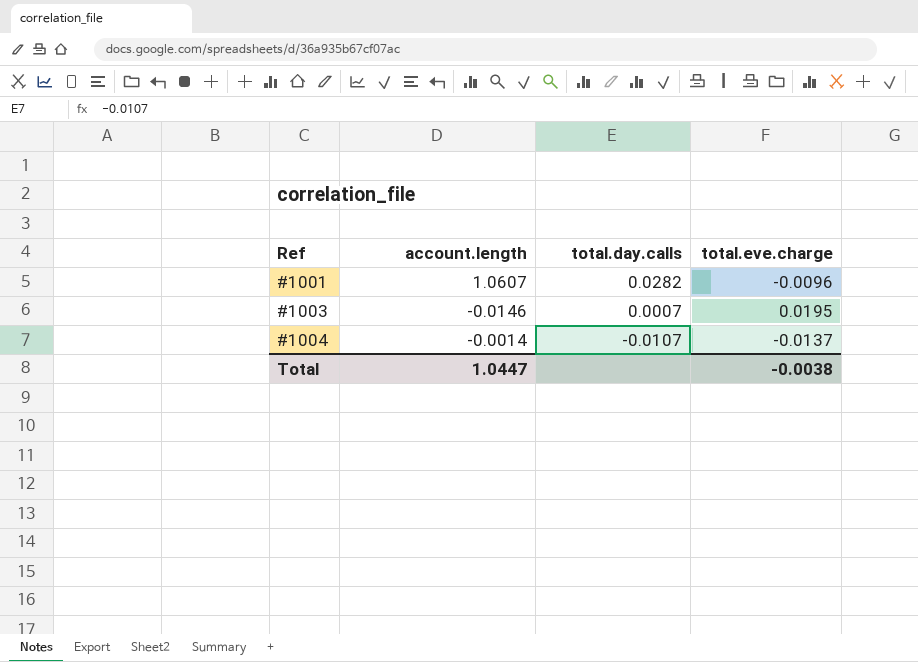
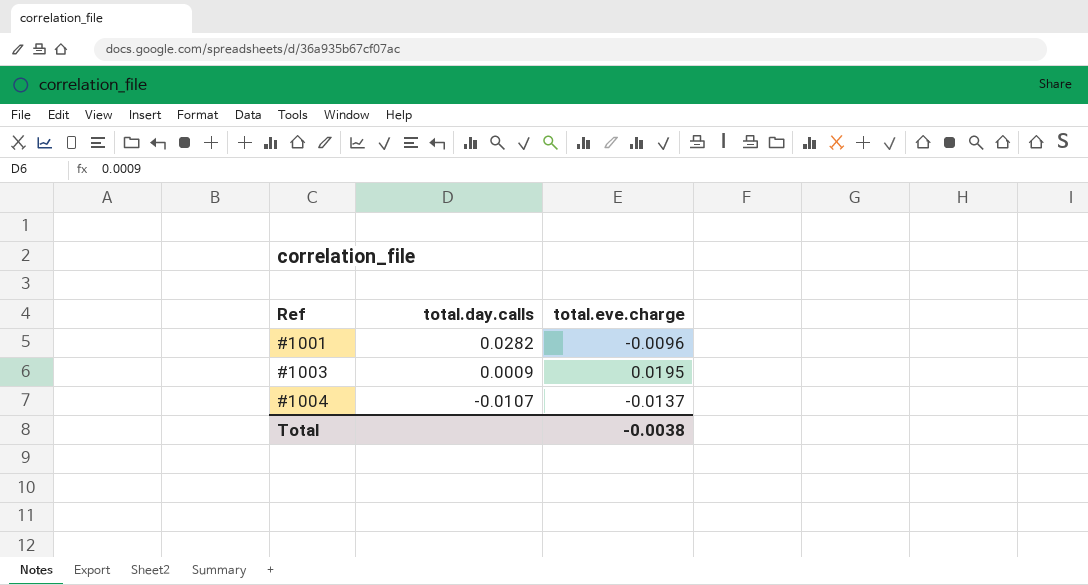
column account.length | position: 2 -> none
#1003 | total.day.calls: 0.0007 -> 0.0009

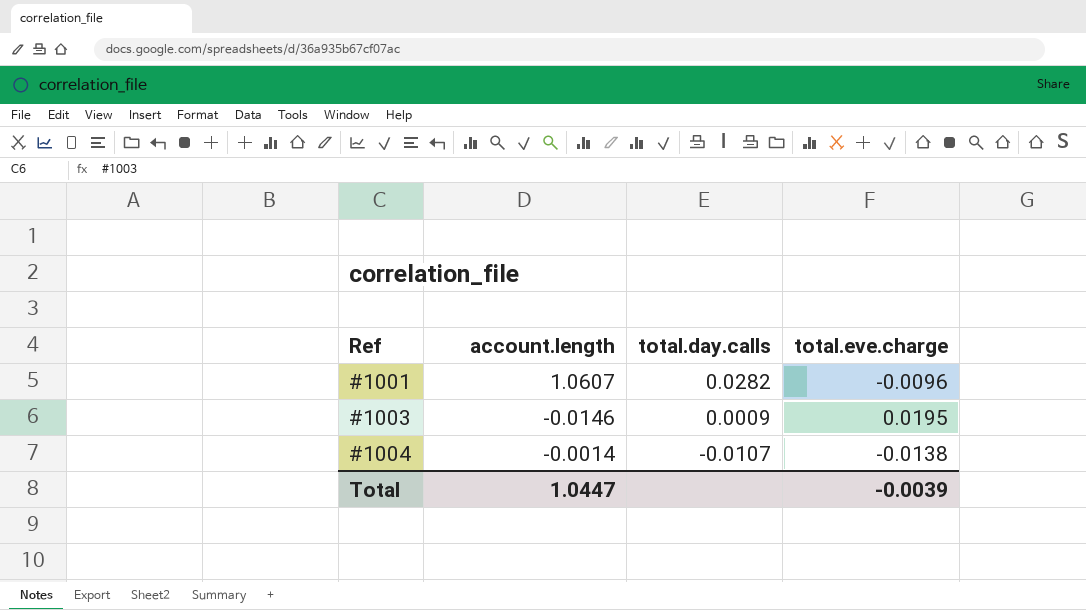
column account.length | position: none -> 2
#1004 | total.eve.charge: -0.0137 -> -0.0138
Total | total.eve.charge: -0.0038 -> -0.0039

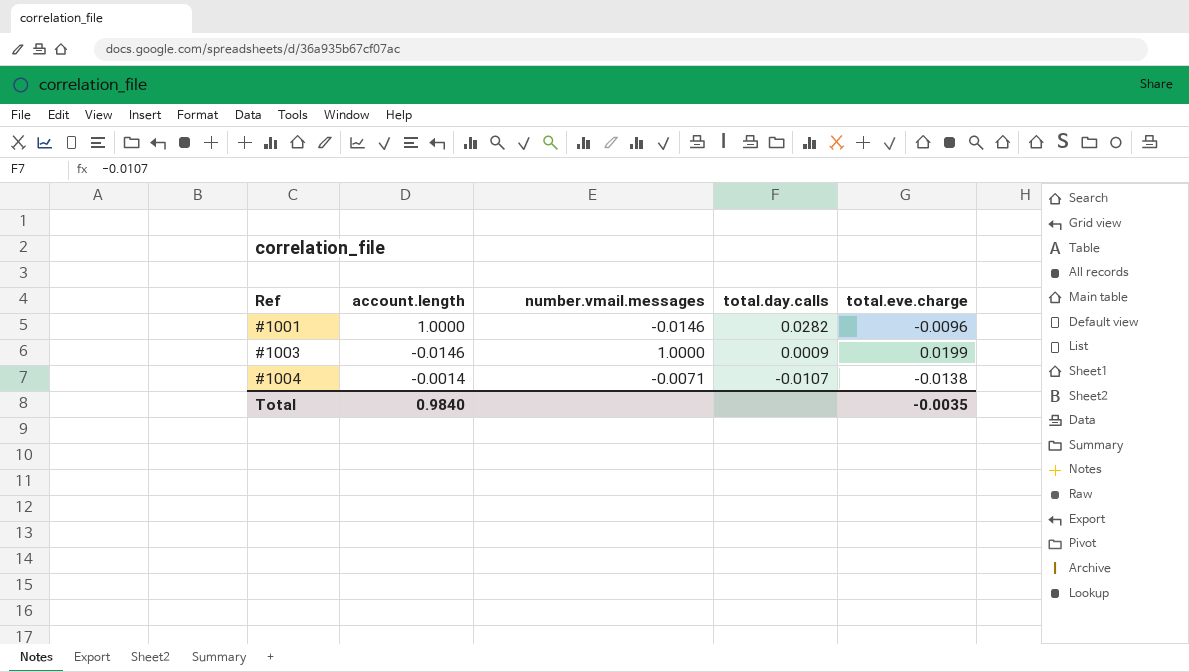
column number.vmail.messages | position: none -> 3
#1001 | account.length: 1.0607 -> 1.0000
#1003 | total.eve.charge: 0.0195 -> 0.0199
Total | account.length: 1.0447 -> 0.9840
Total | total.eve.charge: -0.0039 -> -0.0035

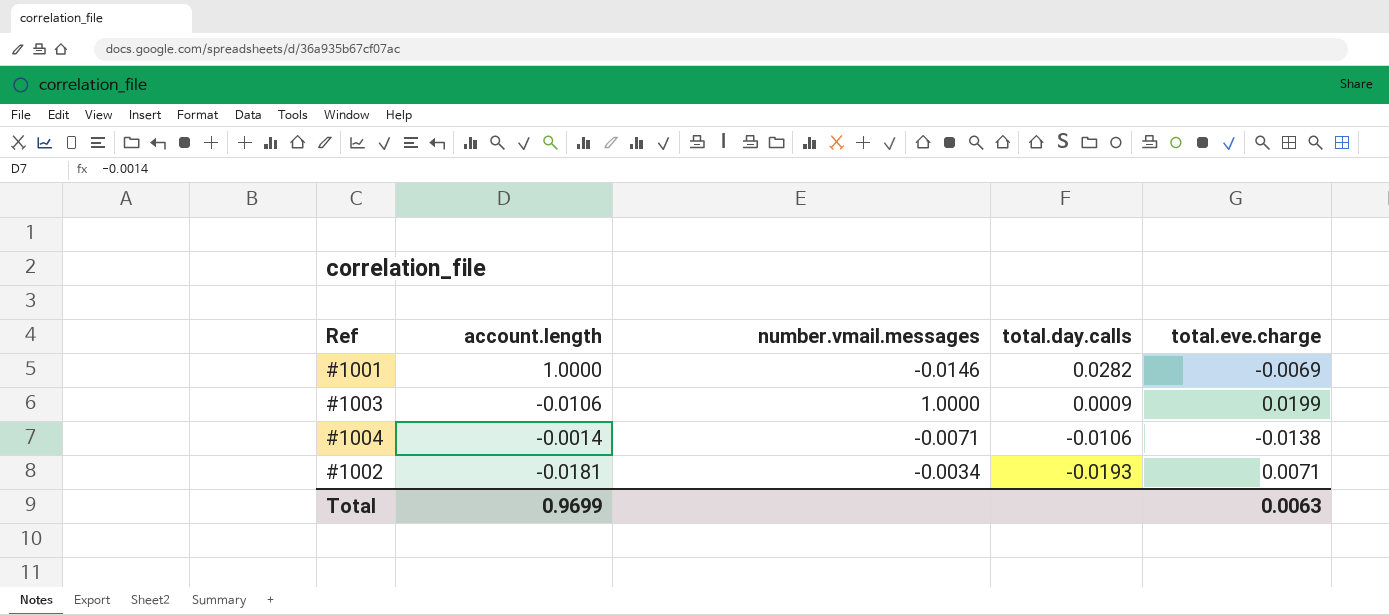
#1001 | total.eve.charge: -0.0096 -> -0.0069
#1003 | account.length: -0.0146 -> -0.0106
#1004 | total.day.calls: -0.0107 -> -0.0106
row #1002: none -> -0.0181 | -0.0034 | -0.0193 | 0.0071
Total | account.length: 0.9840 -> 0.9699
Total | total.eve.charge: -0.0035 -> 0.0063

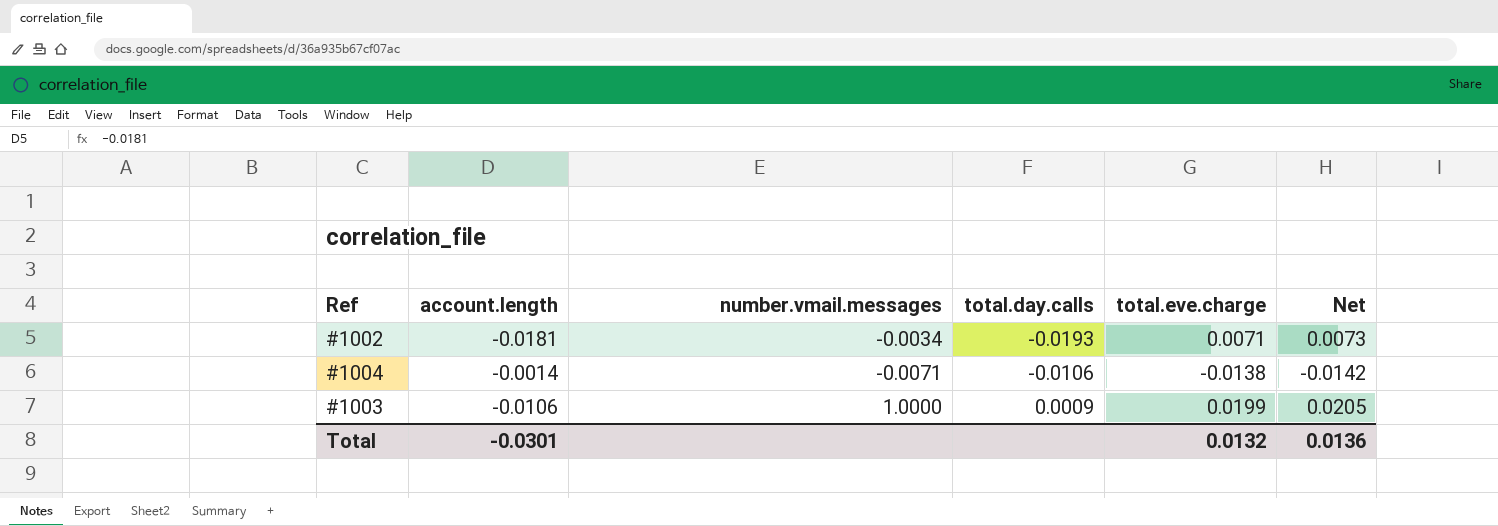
row order: total.day.calls descending -> total.day.calls ascending
column Net | formula: none -> [total.eve.charge] * 1.03
row #1001: 1.0000 | -0.0146 | 0.0282 | -0.0069 -> none
Total | account.length: 0.9699 -> -0.0301
Total | total.eve.charge: 0.0063 -> 0.0132

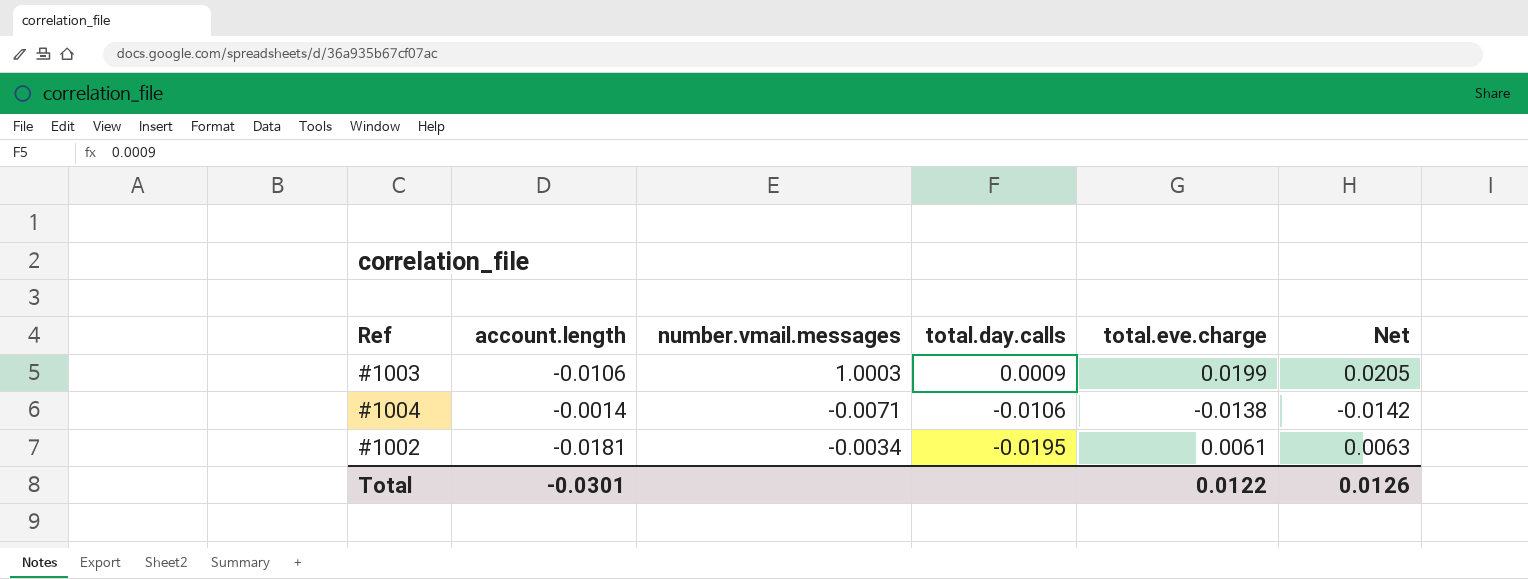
row order: total.day.calls ascending -> total.day.calls descending
#1003 | number.vmail.messages: 1.0000 -> 1.0003
#1002 | total.day.calls: -0.0193 -> -0.0195
#1002 | total.eve.charge: 0.0071 -> 0.0061
#1002 | Net: 0.0073 -> 0.0063
Total | total.eve.charge: 0.0132 -> 0.0122
Total | Net: 0.0136 -> 0.0126

